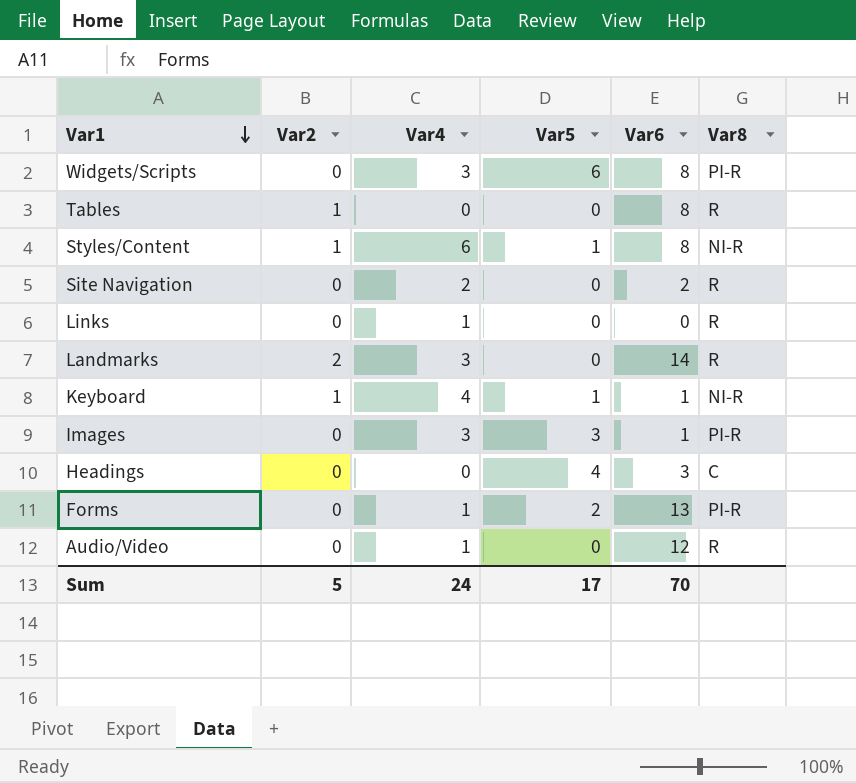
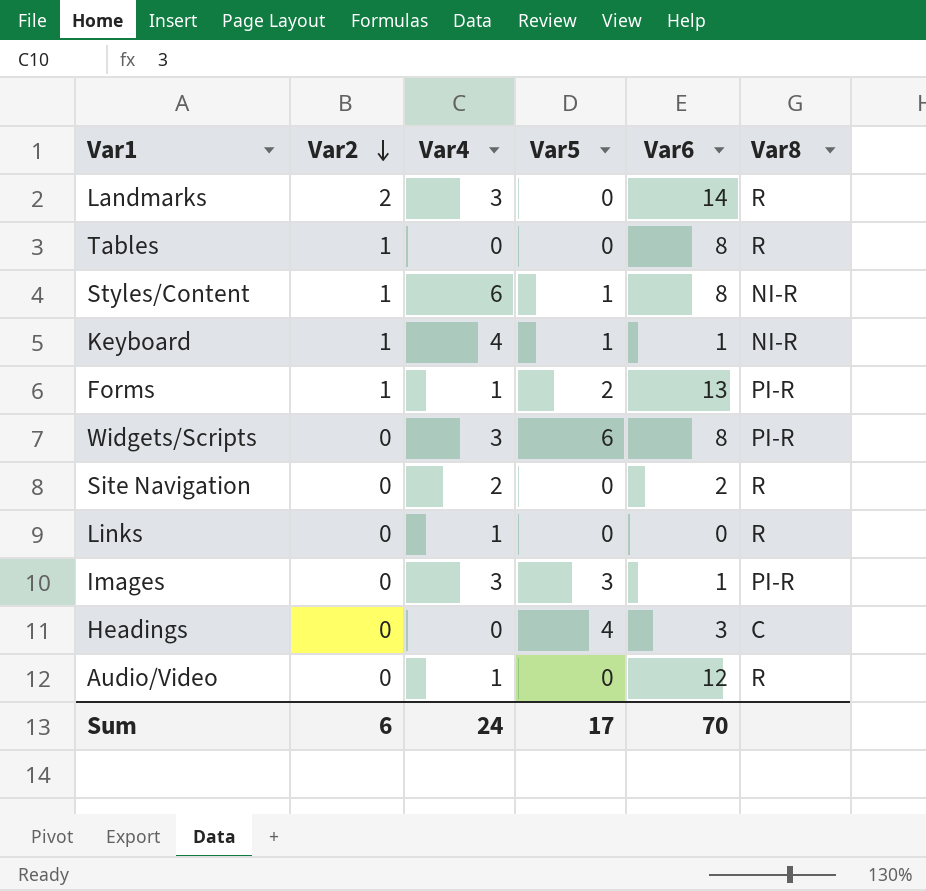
row order: Var1 descending -> Var2 descending
Forms | Var2: 0 -> 1
Sum | Var2: 5 -> 6

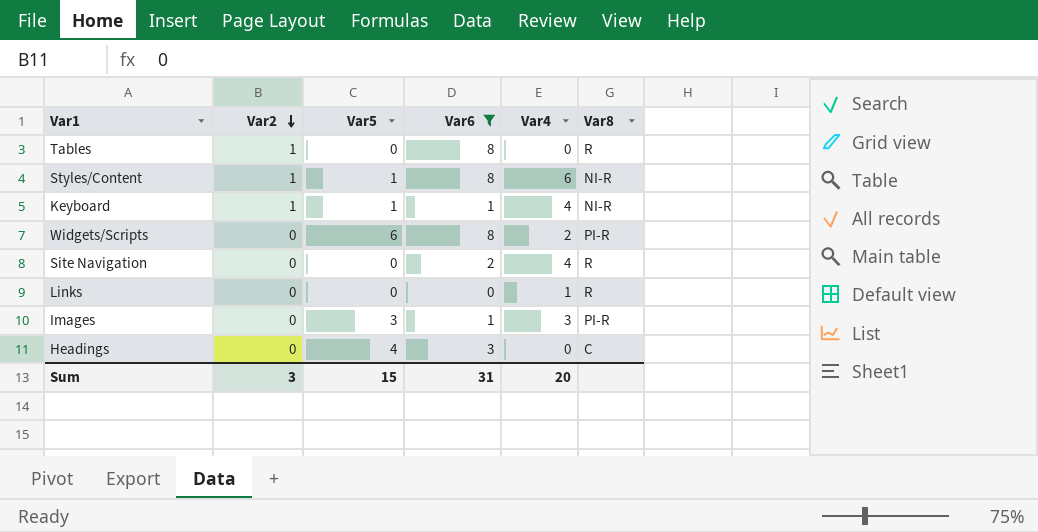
filter: none -> Var6 <= 8
column Var4 | position: 3 -> 5
Widgets/Scripts | Var4: 3 -> 2
Site Navigation | Var4: 2 -> 4
Sum | Var2: 6 -> 3
Sum | Var5: 17 -> 15
Sum | Var6: 70 -> 31
Sum | Var4: 24 -> 20

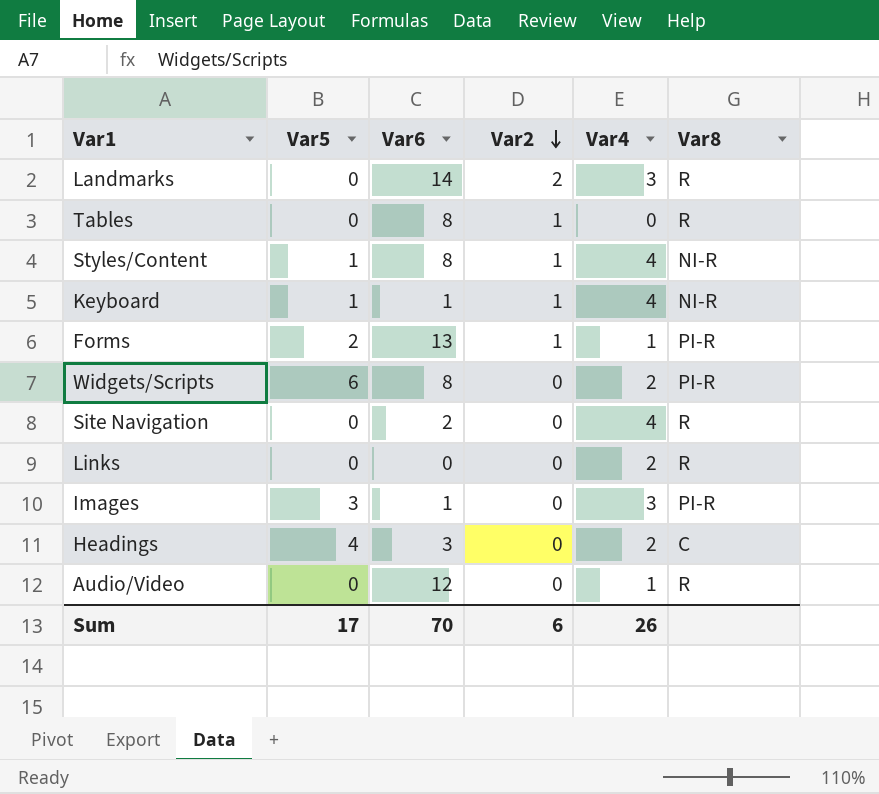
filter: Var6 <= 8 -> none
column Var2 | position: 2 -> 4
Styles/Content | Var4: 6 -> 4
Links | Var4: 1 -> 2
Headings | Var4: 0 -> 2
Sum | Var5: 15 -> 17
Sum | Var6: 31 -> 70
Sum | Var2: 3 -> 6
Sum | Var4: 20 -> 26

